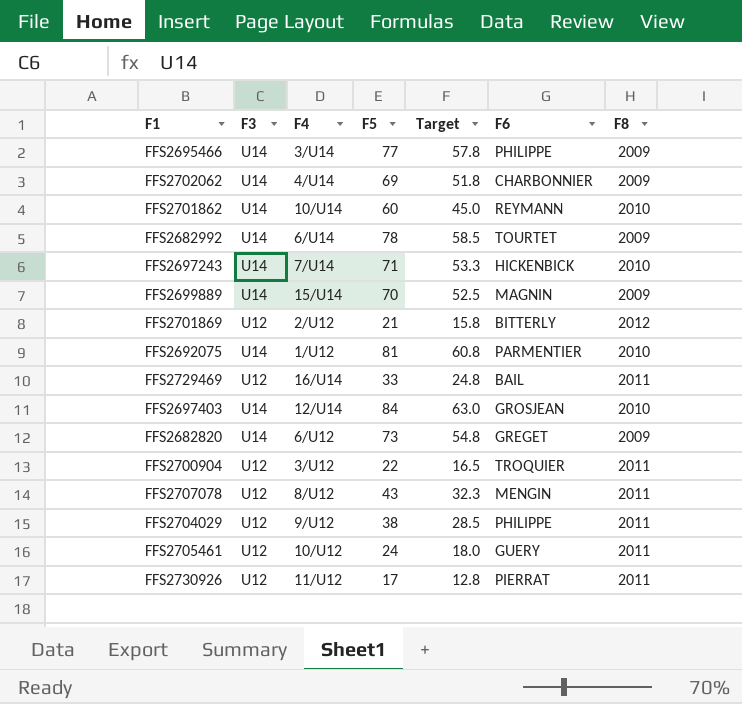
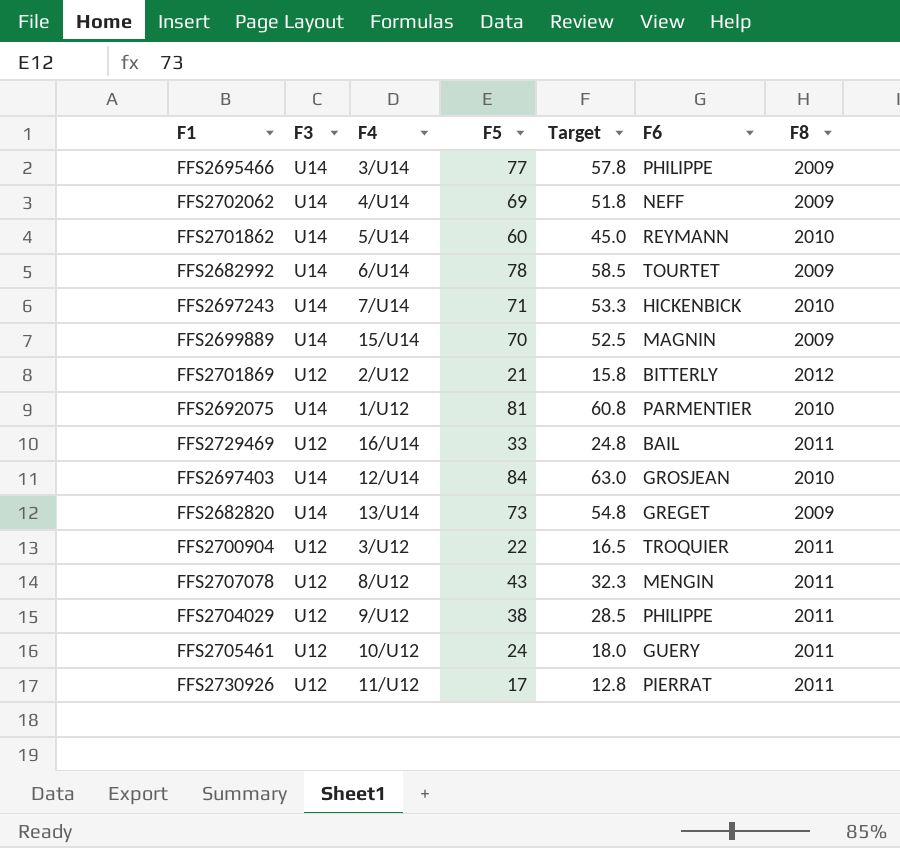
FFS2702062 | F6: CHARBONNIER -> NEFF
FFS2701862 | F4: 10/U14 -> 5/U14
FFS2682820 | F4: 6/U12 -> 13/U14

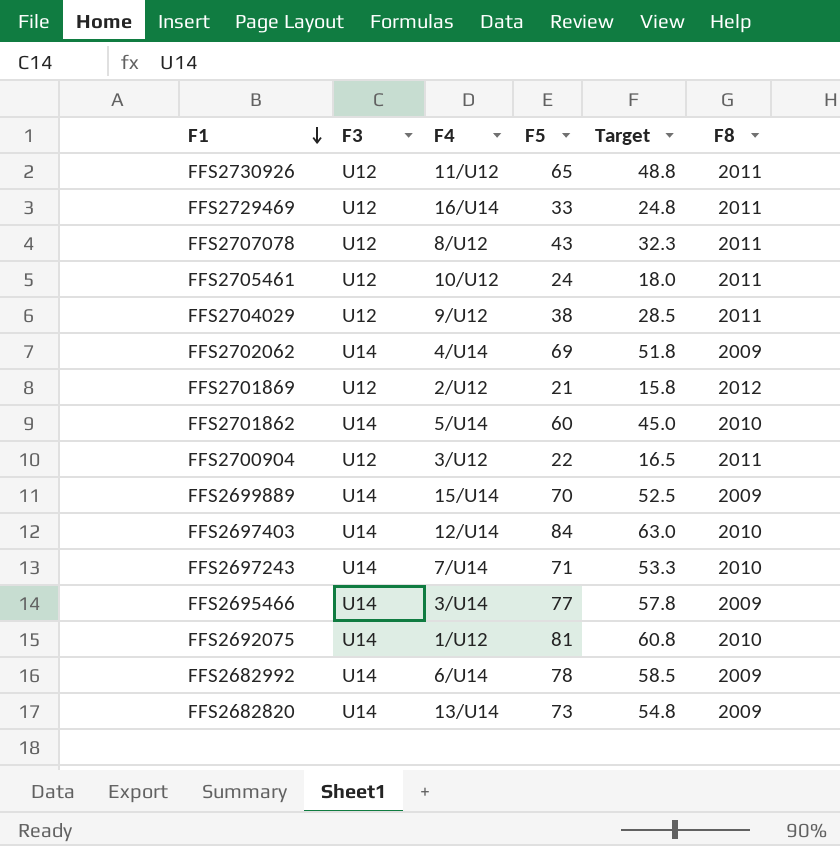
row order: none -> F1 descending
column F6 | position: 6 -> none
FFS2730926 | F5: 17 -> 65
FFS2730926 | Target: 12.8 -> 48.8

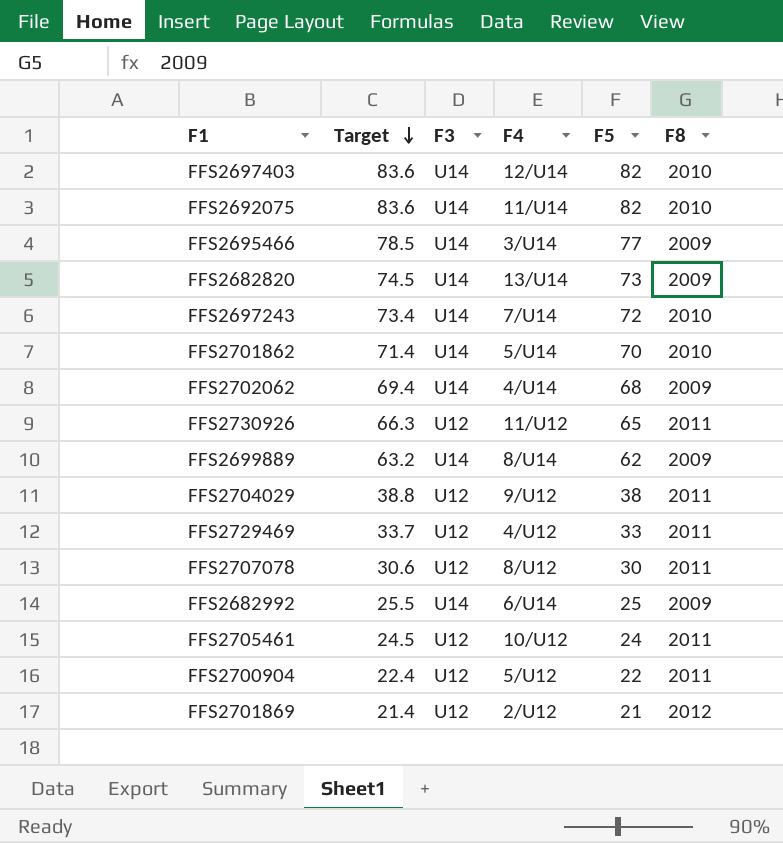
row order: F1 descending -> Target descending
column Target | formula: [F5] * 0.75 -> [F5] * 1.02
column Target | position: 5 -> 2
FFS2697403 | F5: 84 -> 82
FFS2692075 | F4: 1/U12 -> 11/U14
FFS2692075 | F5: 81 -> 82
FFS2697243 | F5: 71 -> 72
FFS2701862 | F5: 60 -> 70
FFS2702062 | F5: 69 -> 68
FFS2699889 | F4: 15/U14 -> 8/U14
FFS2699889 | F5: 70 -> 62
FFS2729469 | F4: 16/U14 -> 4/U12
FFS2707078 | F5: 43 -> 30
FFS2682992 | F5: 78 -> 25
FFS2700904 | F4: 3/U12 -> 5/U12

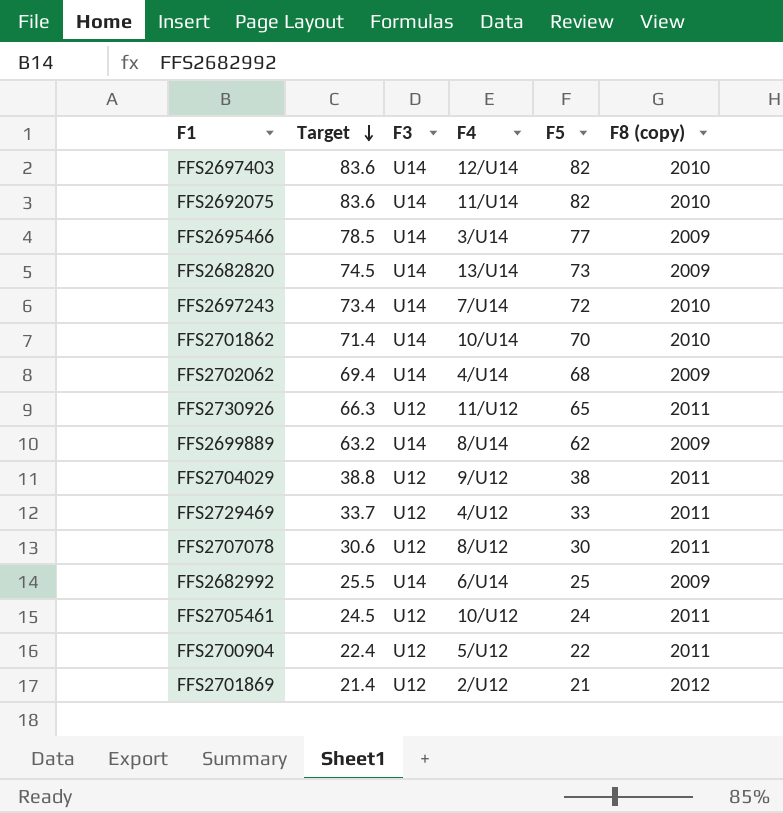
column name: F8 -> F8 (copy)
FFS2701862 | F4: 5/U14 -> 10/U14

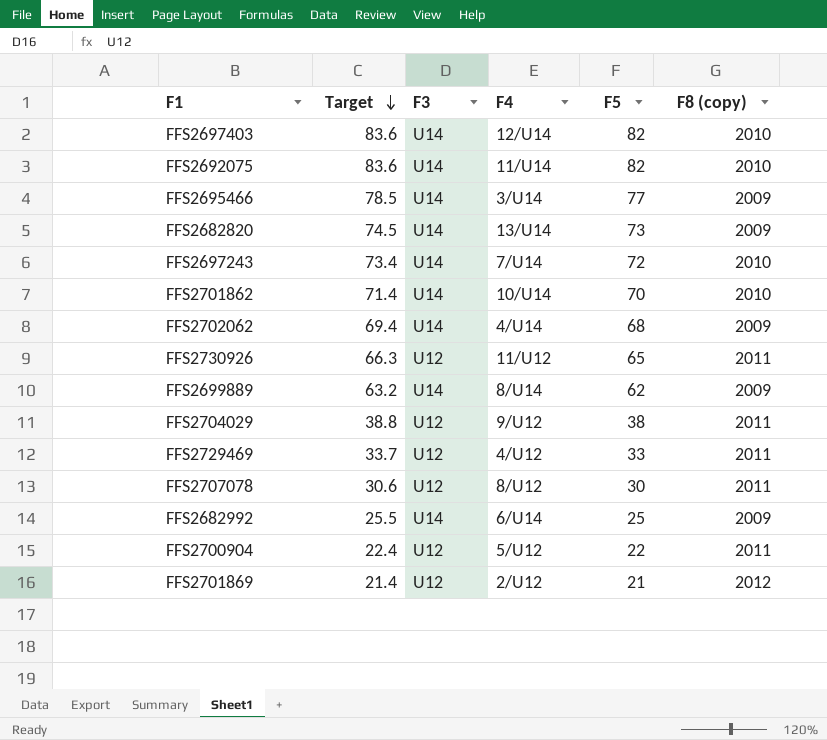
row FFS2705461: 24.5 | U12 | 10/U12 | 24 | 2011 -> none

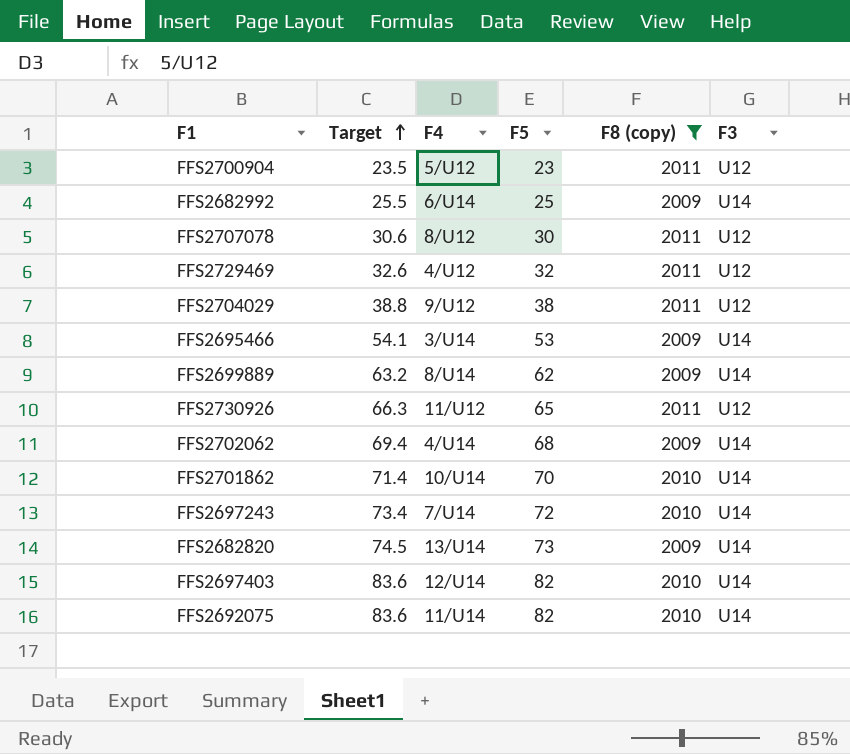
filter: none -> F8 (copy) != 2012
row order: Target descending -> Target ascending
column F3 | position: 3 -> 6
FFS2700904 | Target: 22.4 -> 23.5
FFS2700904 | F5: 22 -> 23
FFS2729469 | Target: 33.7 -> 32.6
FFS2729469 | F5: 33 -> 32
FFS2695466 | Target: 78.5 -> 54.1
FFS2695466 | F5: 77 -> 53

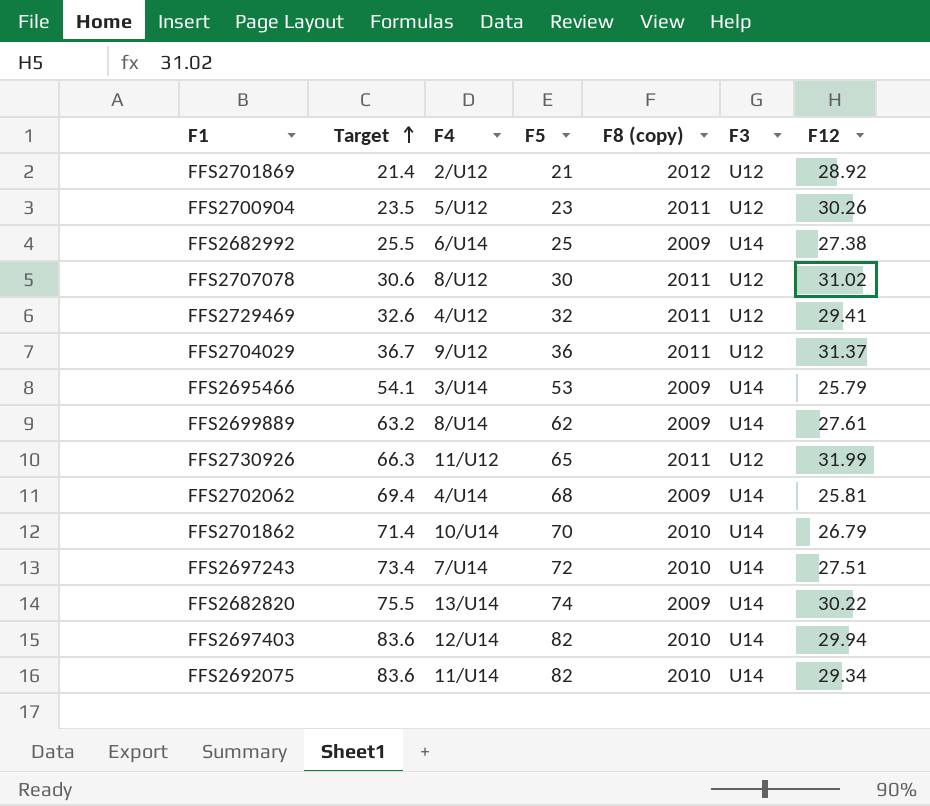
filter: F8 (copy) != 2012 -> none
column F12 | position: none -> 7
FFS2704029 | Target: 38.8 -> 36.7
FFS2704029 | F5: 38 -> 36
FFS2682820 | Target: 74.5 -> 75.5
FFS2682820 | F5: 73 -> 74

